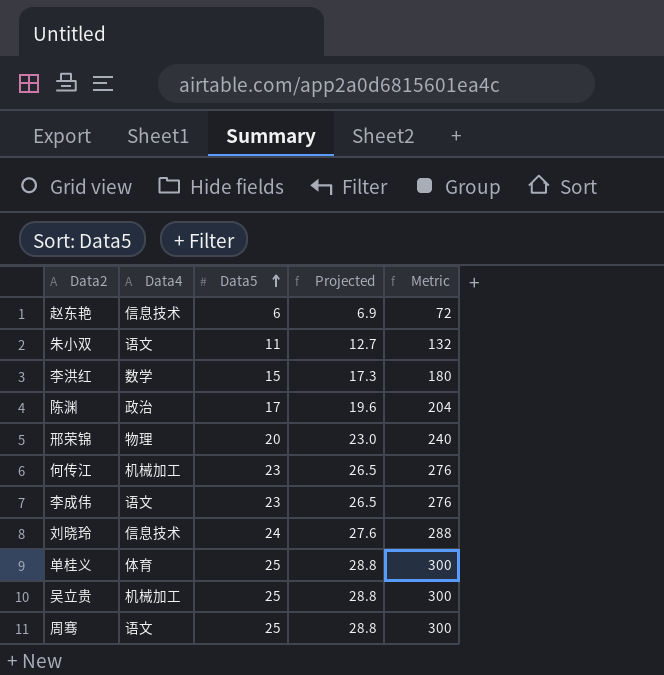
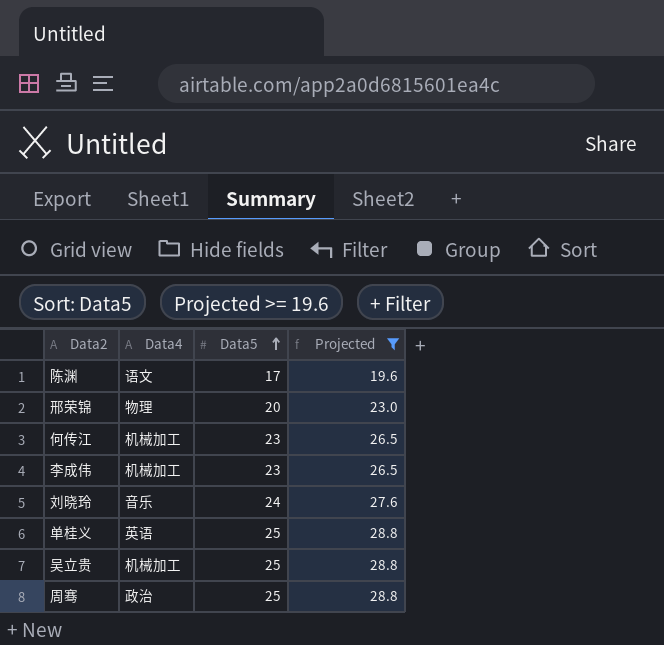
filter: none -> Projected >= 19.6
column Metric | formula: [Data5] * 12 -> none
陈渊 | Data4: 政治 -> 语文
李成伟 | Data4: 语文 -> 机械加工
刘晓玲 | Data4: 信息技术 -> 音乐
单桂义 | Data4: 体育 -> 英语
周骞 | Data4: 语文 -> 政治

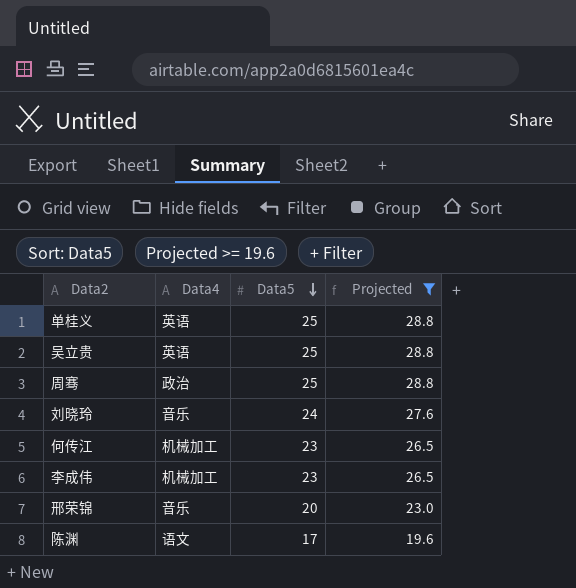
row order: Data5 ascending -> Data5 descending
吴立贵 | Data4: 机械加工 -> 英语
邢荣锦 | Data4: 物理 -> 音乐

